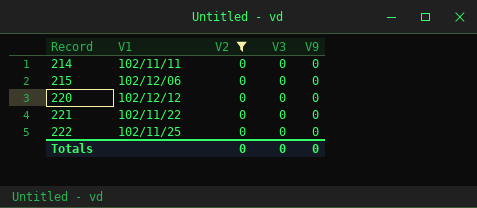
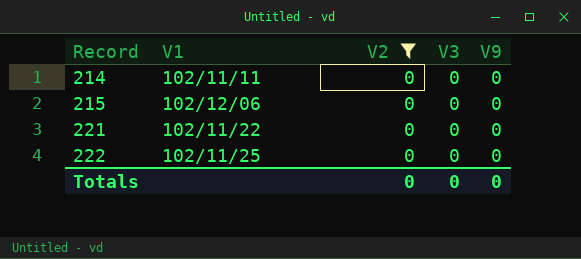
row 220: 102/12/12 | 0 | 0 | 0 -> none

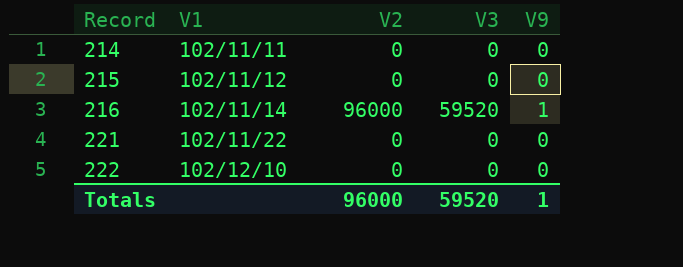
filter: V2 = 0 -> none
215 | V1: 102/12/06 -> 102/11/12
222 | V1: 102/11/25 -> 102/12/10
Totals | V2: 0 -> 96000
Totals | V3: 0 -> 59520
Totals | V9: 0 -> 1

